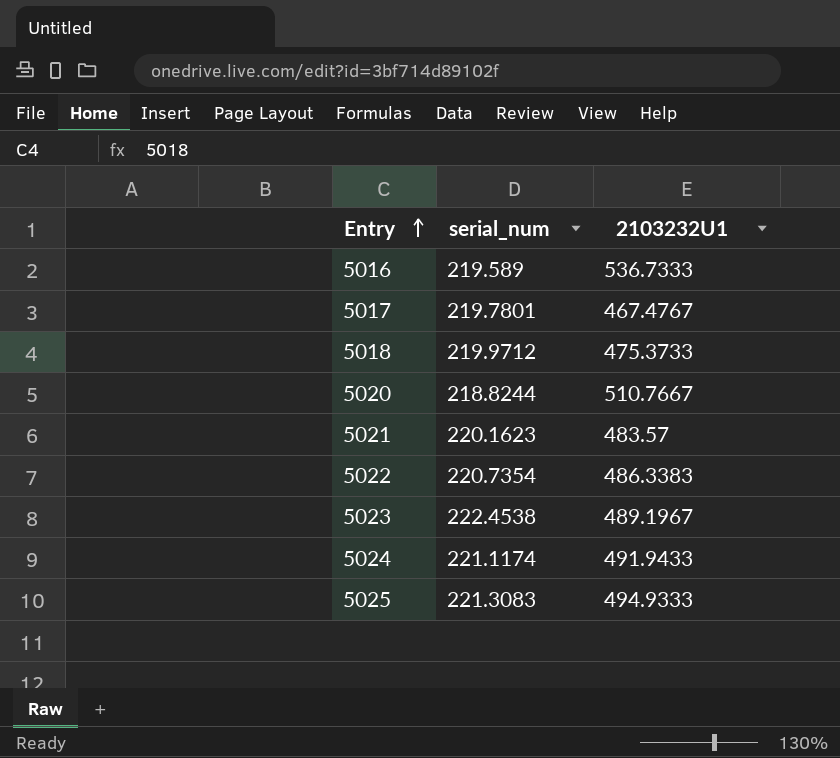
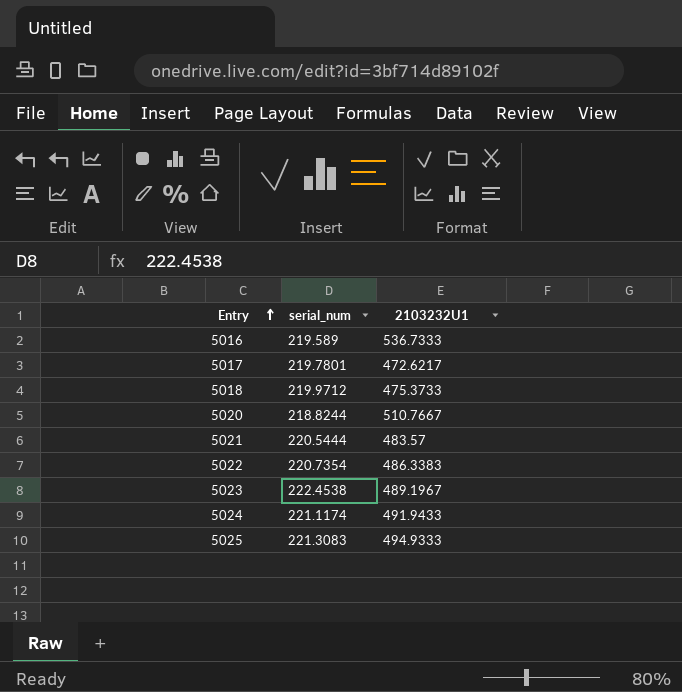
5017 | 2103232U1: 467.4767 -> 472.6217
5021 | serial_num: 220.1623 -> 220.5444

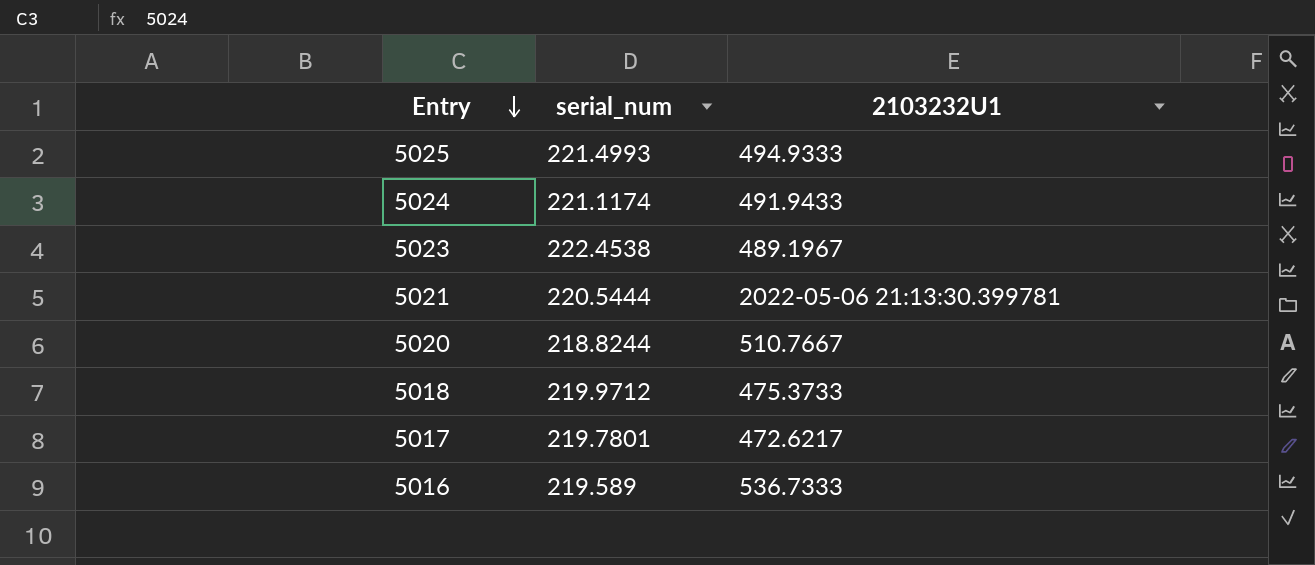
row order: Entry ascending -> Entry descending
row 5022: 220.7354 | 486.3383 -> none
5025 | serial_num: 221.3083 -> 221.4993
5021 | 2103232U1: 483.57 -> 2022-05-06 21:13:30.399781

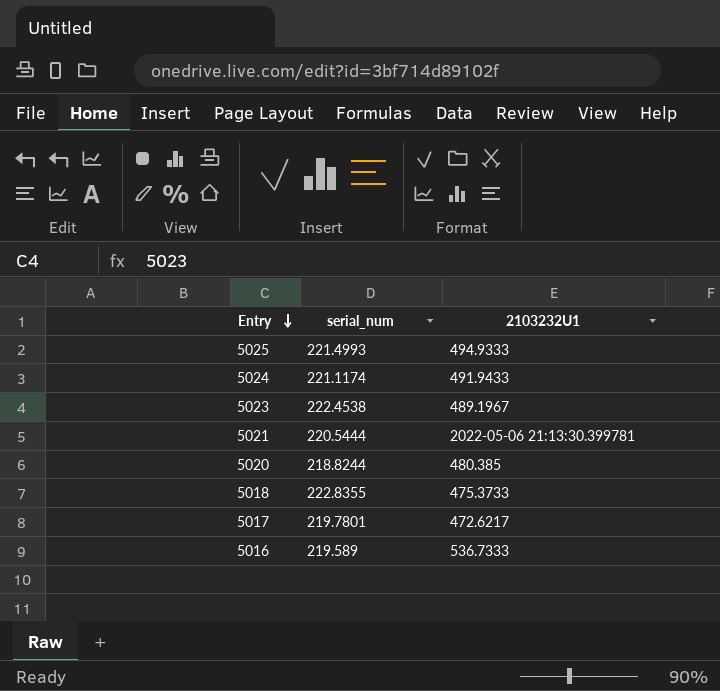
5020 | 2103232U1: 510.7667 -> 480.385
5018 | serial_num: 219.9712 -> 222.8355

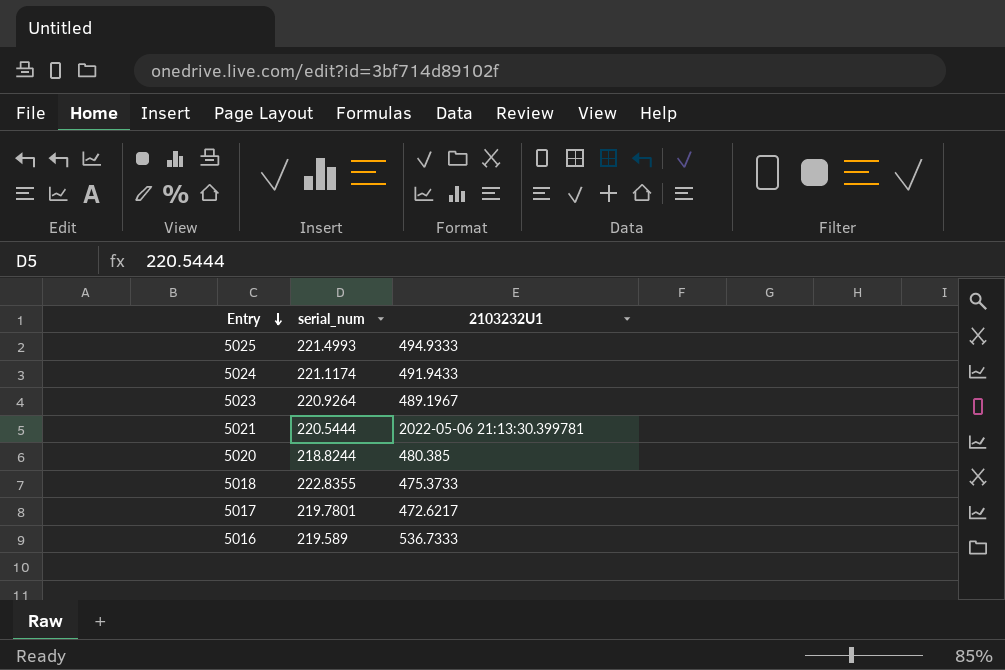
5023 | serial_num: 222.4538 -> 220.9264

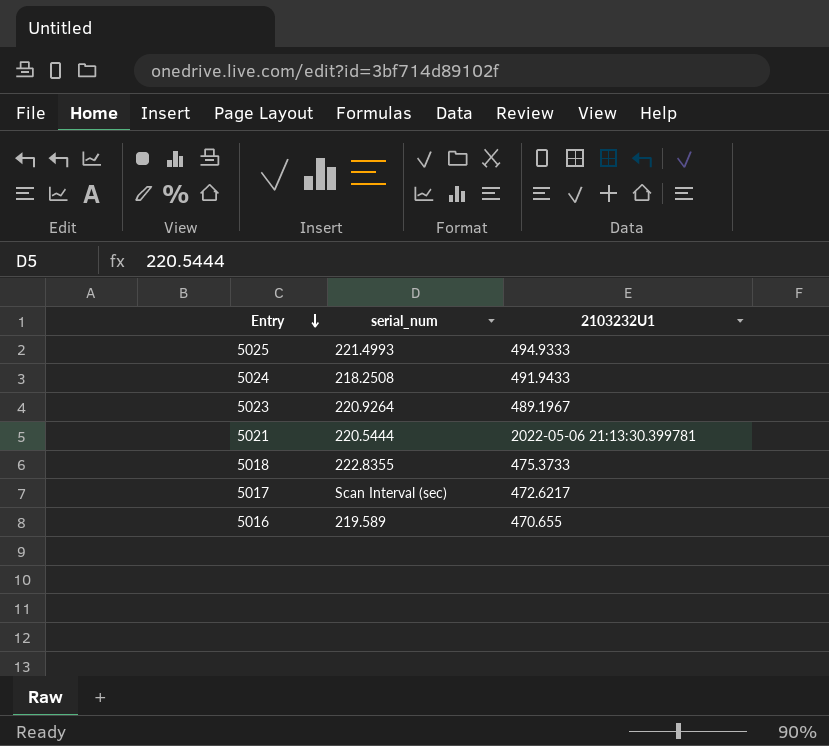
row 5020: 218.8244 | 480.385 -> none
5024 | serial_num: 221.1174 -> 218.2508
5017 | serial_num: 219.7801 -> Scan Interval (sec)
5016 | 2103232U1: 536.7333 -> 470.655

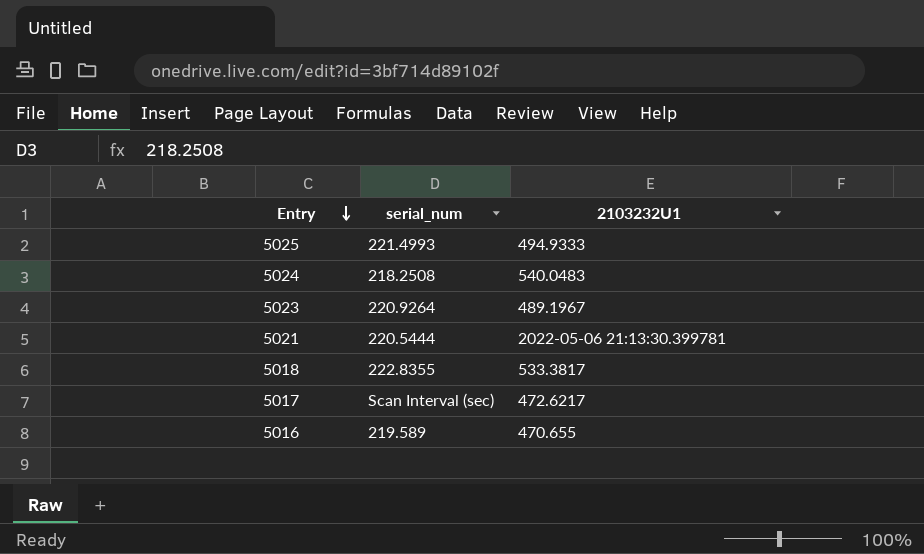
5024 | 2103232U1: 491.9433 -> 540.0483
5018 | 2103232U1: 475.3733 -> 533.3817

